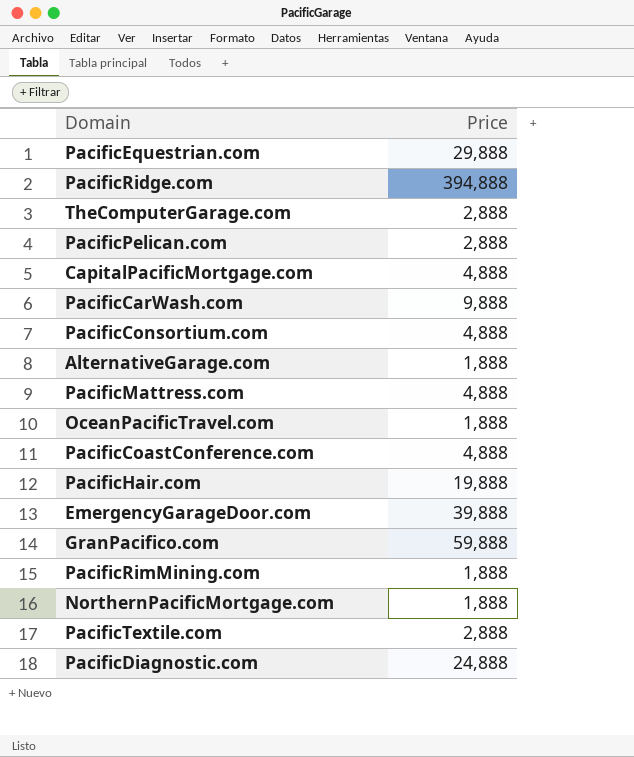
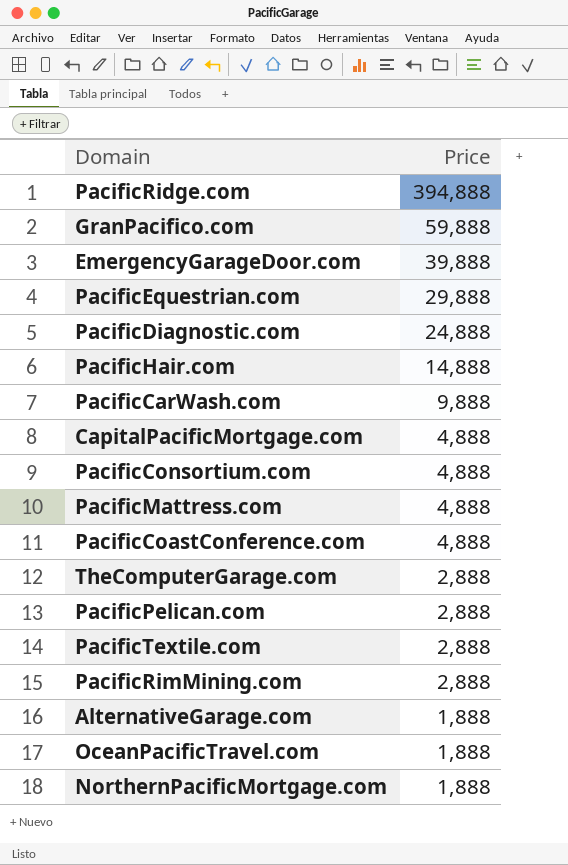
row order: none -> Price descending
PacificHair.com | Price: 19,888 -> 14,888
PacificRimMining.com | Price: 1,888 -> 2,888

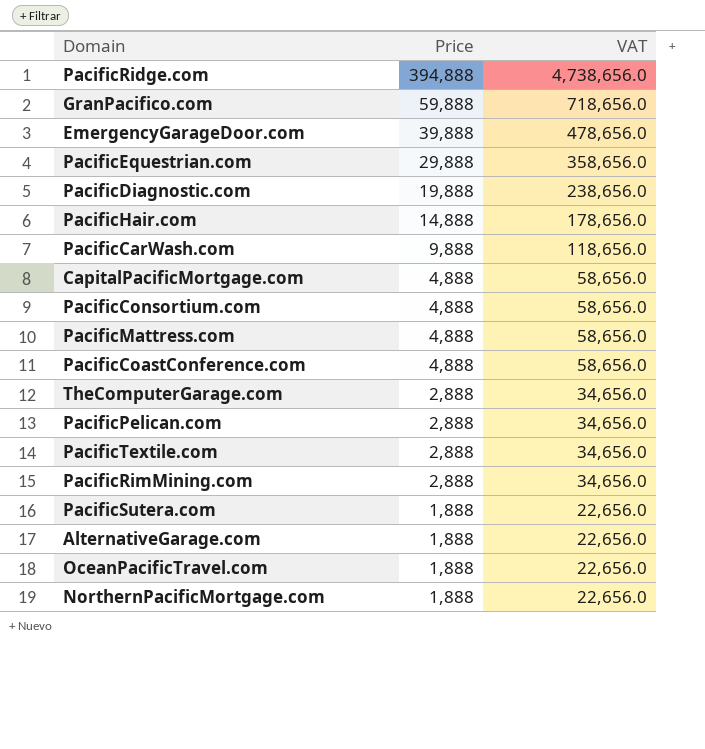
column VAT | formula: none -> [Price] * 12
PacificDiagnostic.com | Price: 24,888 -> 19,888
row PacificSutera.com: none -> 1,888 | 22,656.0

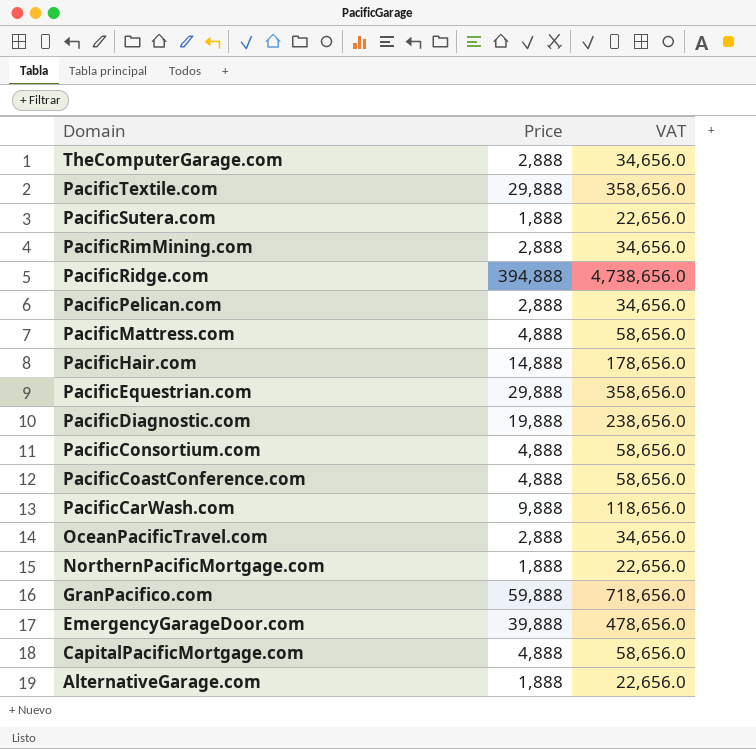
row order: Price descending -> Domain descending
PacificTextile.com | Price: 2,888 -> 29,888
PacificTextile.com | VAT: 34,656.0 -> 358,656.0
OceanPacificTravel.com | Price: 1,888 -> 2,888
OceanPacificTravel.com | VAT: 22,656.0 -> 34,656.0

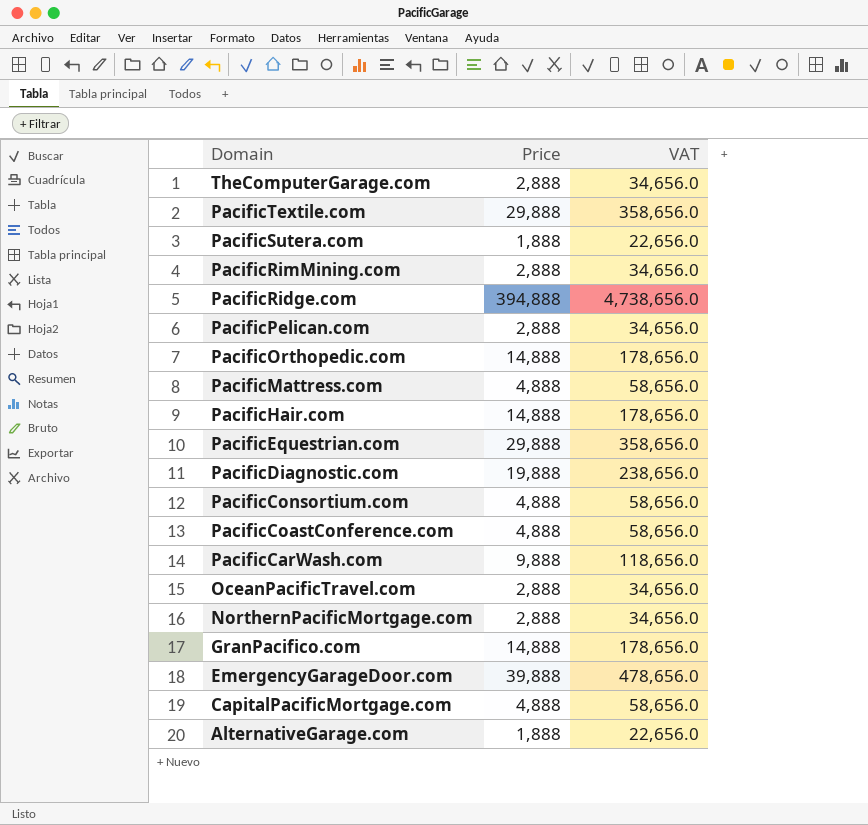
row PacificOrthopedic.com: none -> 14,888 | 178,656.0
NorthernPacificMortgage.com | Price: 1,888 -> 2,888
NorthernPacificMortgage.com | VAT: 22,656.0 -> 34,656.0
GranPacifico.com | Price: 59,888 -> 14,888
GranPacifico.com | VAT: 718,656.0 -> 178,656.0

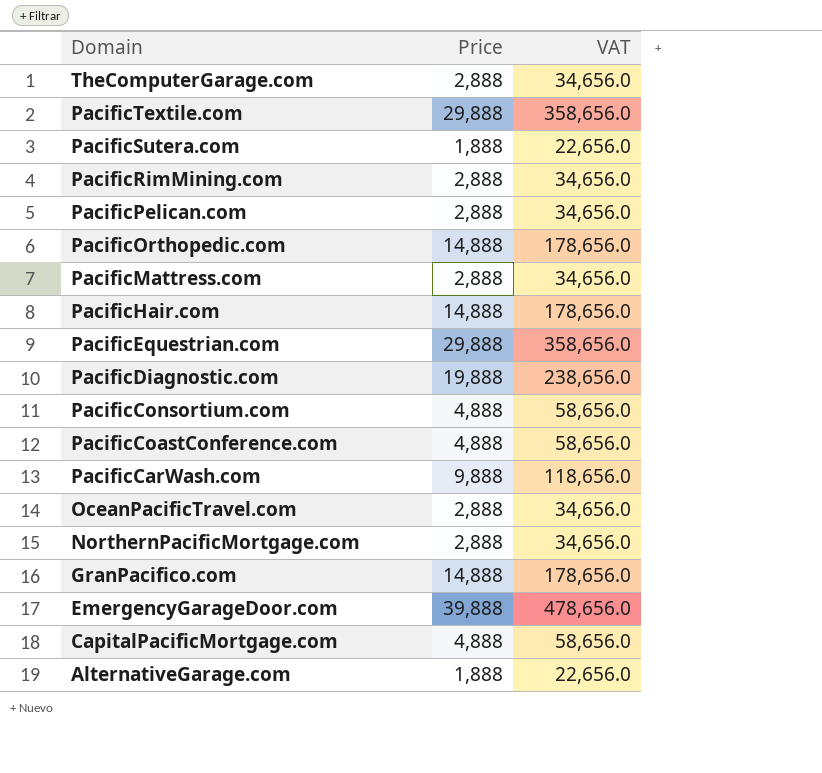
row PacificRidge.com: 394,888 | 4,738,656.0 -> none
PacificMattress.com | Price: 4,888 -> 2,888
PacificMattress.com | VAT: 58,656.0 -> 34,656.0

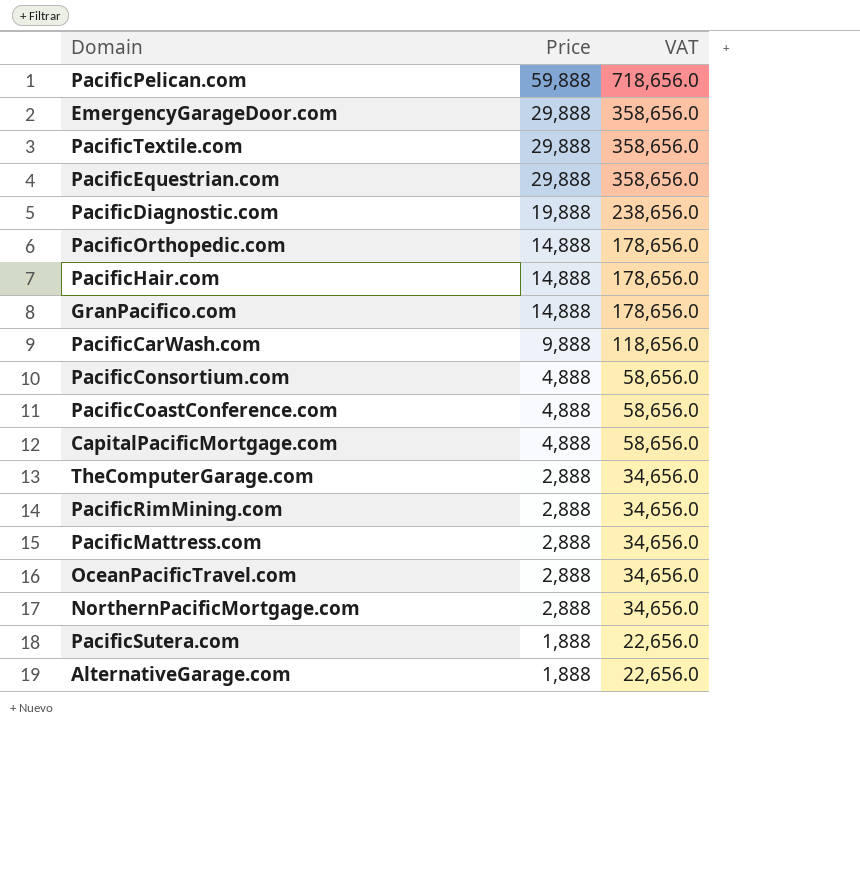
row order: Domain descending -> Price descending
PacificPelican.com | Price: 2,888 -> 59,888
PacificPelican.com | VAT: 34,656.0 -> 718,656.0
EmergencyGarageDoor.com | Price: 39,888 -> 29,888
EmergencyGarageDoor.com | VAT: 478,656.0 -> 358,656.0

